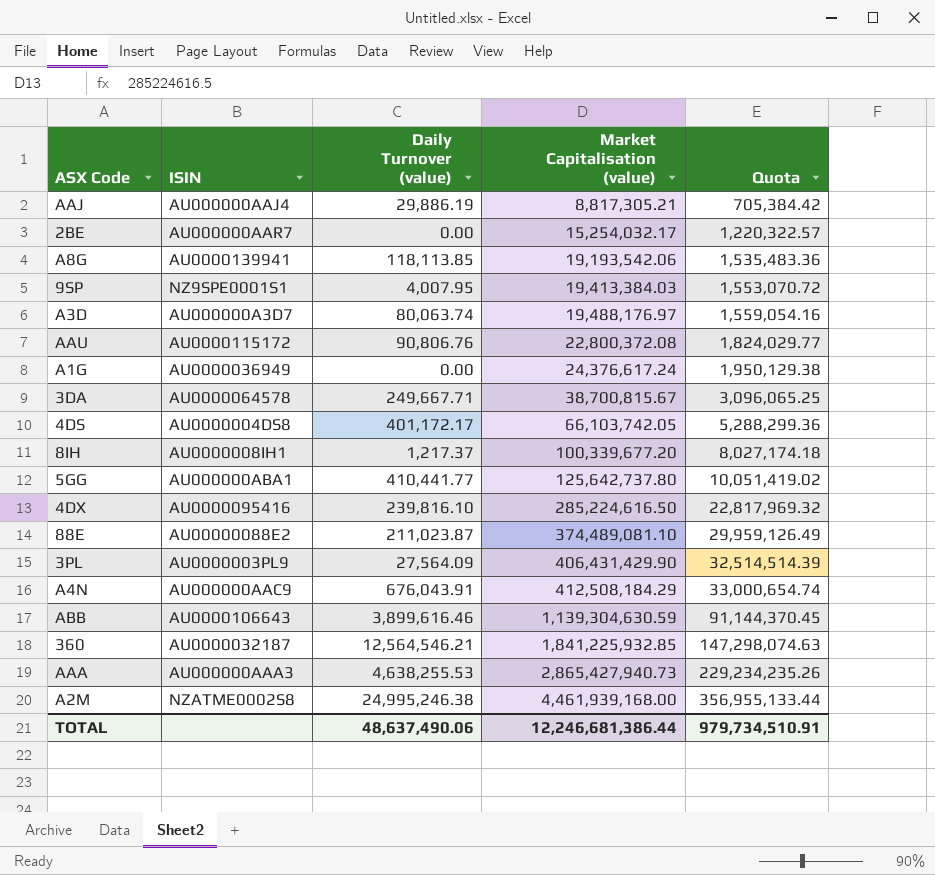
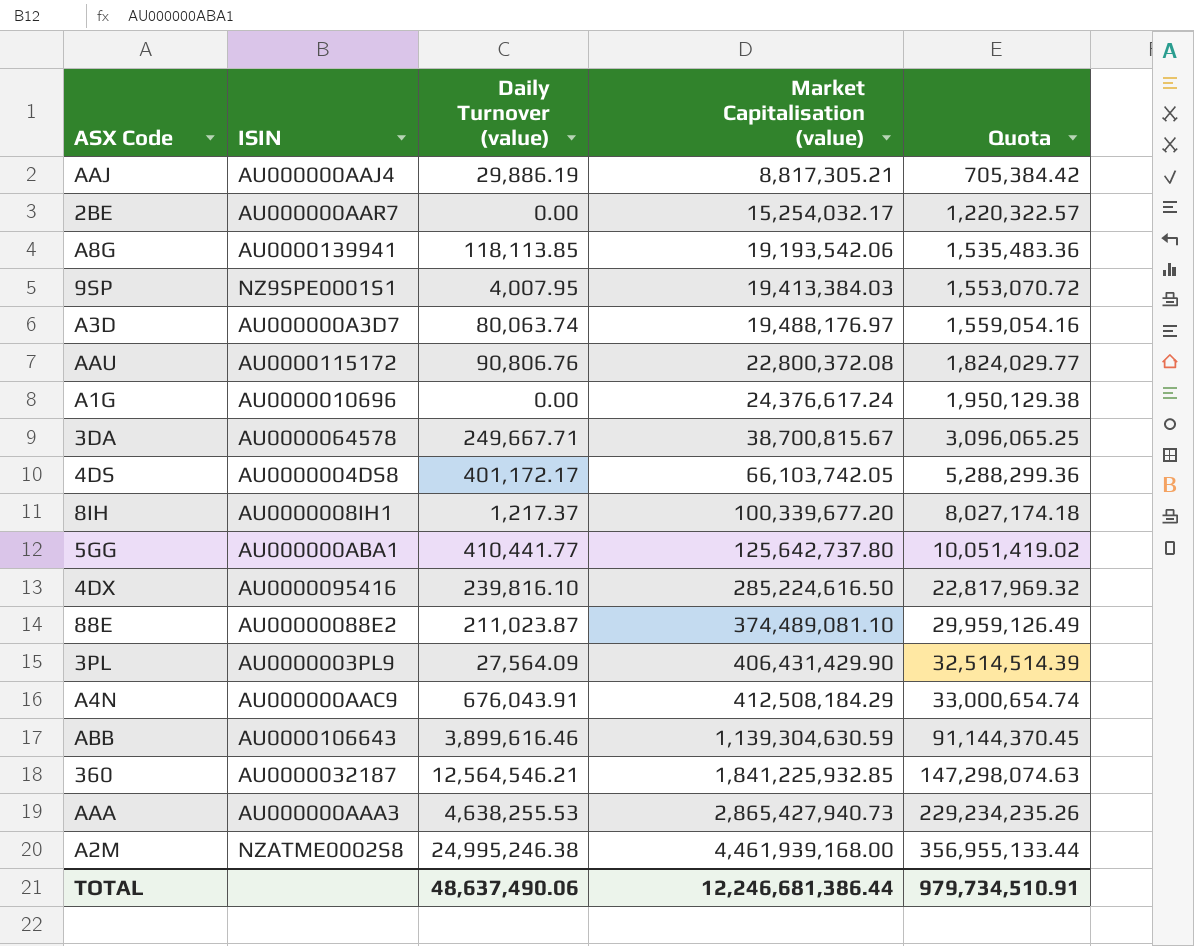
A1G | ISIN: AU0000036949 -> AU0000010696

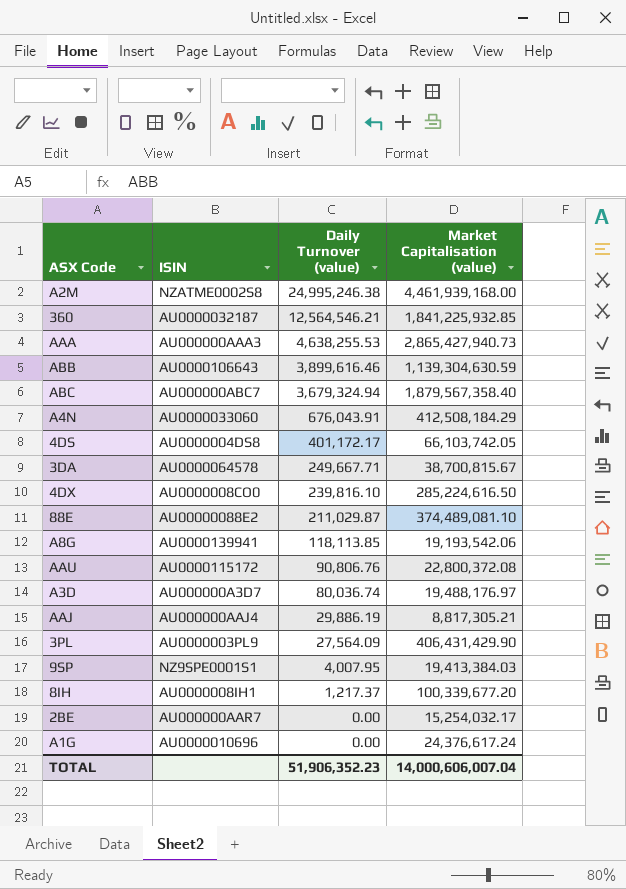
row order: Market Capitalisation (value) ascending -> Daily Turnover (value) descending
column Quota | formula: [Market Capitalisation (value)] * 0.08 -> none
row 5GG: AU000000ABA1 | 410,441.77 | 125,642,737.80 | 10,051,419.02 -> none
row ABC: none -> AU000000ABC7 | 3,679,324.94 | 1,879,567,358.40
A4N | ISIN: AU000000AAC9 -> AU0000033060
4DX | ISIN: AU0000095416 -> AU0000008CO0
88E | Daily Turnover (value): 211,023.87 -> 211,029.87
A3D | Daily Turnover (value): 80,063.74 -> 80,036.74
TOTAL | Daily Turnover (value): 48,637,490.06 -> 51,906,352.23
TOTAL | Market Capitalisation (value): 12,246,681,386.44 -> 14,000,606,007.04

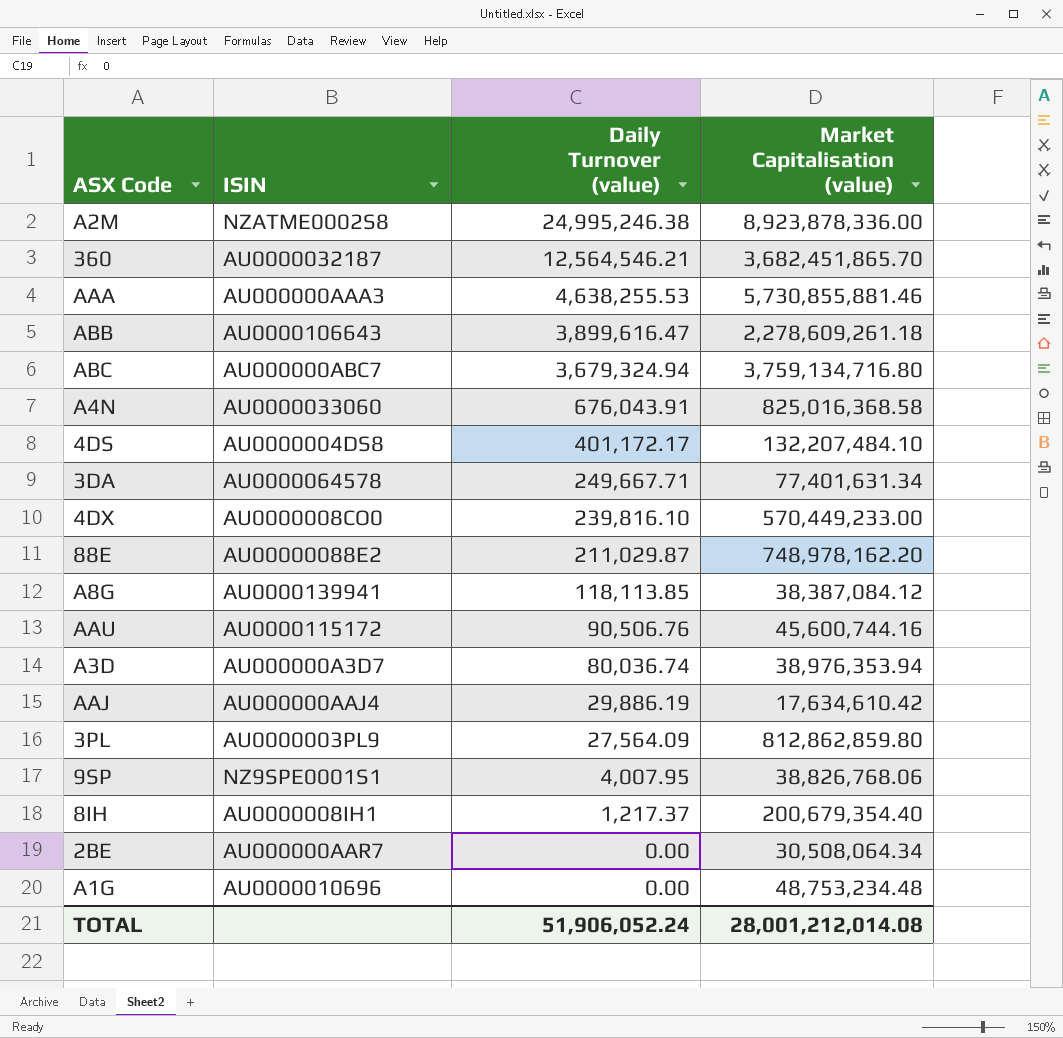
A2M | Market Capitalisation (value): 4,461,939,168.00 -> 8,923,878,336.00
360 | Market Capitalisation (value): 1,841,225,932.85 -> 3,682,451,865.70
AAA | Market Capitalisation (value): 2,865,427,940.73 -> 5,730,855,881.46
ABB | Daily Turnover (value): 3,899,616.46 -> 3,899,616.47
ABB | Market Capitalisation (value): 1,139,304,630.59 -> 2,278,609,261.18
ABC | Market Capitalisation (value): 1,879,567,358.40 -> 3,759,134,716.80
A4N | Market Capitalisation (value): 412,508,184.29 -> 825,016,368.58
4DS | Market Capitalisation (value): 66,103,742.05 -> 132,207,484.10
3DA | Market Capitalisation (value): 38,700,815.67 -> 77,401,631.34
4DX | Market Capitalisation (value): 285,224,616.50 -> 570,449,233.00
88E | Market Capitalisation (value): 374,489,081.10 -> 748,978,162.20
A8G | Market Capitalisation (value): 19,193,542.06 -> 38,387,084.12
AAU | Daily Turnover (value): 90,806.76 -> 90,506.76
AAU | Market Capitalisation (value): 22,800,372.08 -> 45,600,744.16
A3D | Market Capitalisation (value): 19,488,176.97 -> 38,976,353.94
AAJ | Market Capitalisation (value): 8,817,305.21 -> 17,634,610.42
3PL | Market Capitalisation (value): 406,431,429.90 -> 812,862,859.80
9SP | Market Capitalisation (value): 19,413,384.03 -> 38,826,768.06
8IH | Market Capitalisation (value): 100,339,677.20 -> 200,679,354.40
2BE | Market Capitalisation (value): 15,254,032.17 -> 30,508,064.34
A1G | Market Capitalisation (value): 24,376,617.24 -> 48,753,234.48
TOTAL | Daily Turnover (value): 51,906,352.23 -> 51,906,052.24
TOTAL | Market Capitalisation (value): 14,000,606,007.04 -> 28,001,212,014.08

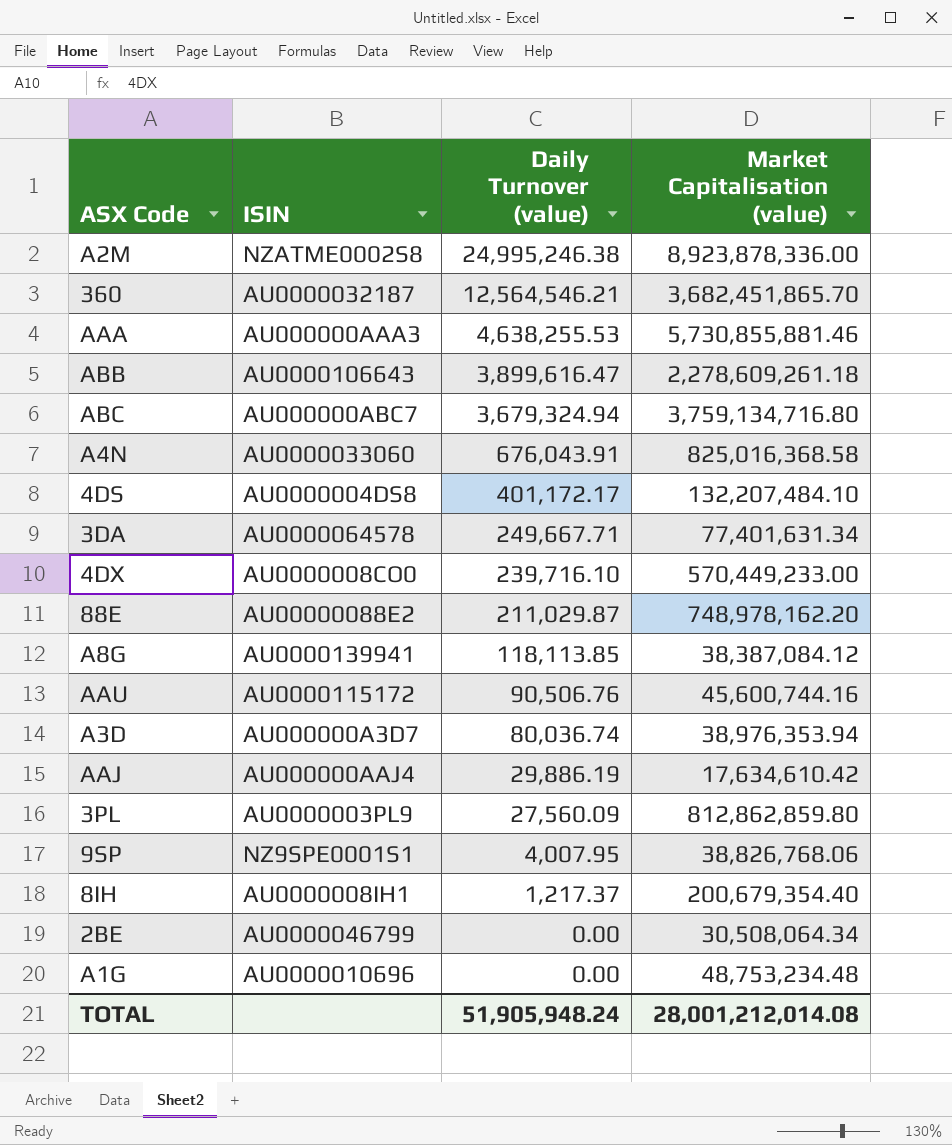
4DX | Daily Turnover (value): 239,816.10 -> 239,716.10
3PL | Daily Turnover (value): 27,564.09 -> 27,560.09
2BE | ISIN: AU000000AAR7 -> AU0000046799
TOTAL | Daily Turnover (value): 51,906,052.24 -> 51,905,948.24

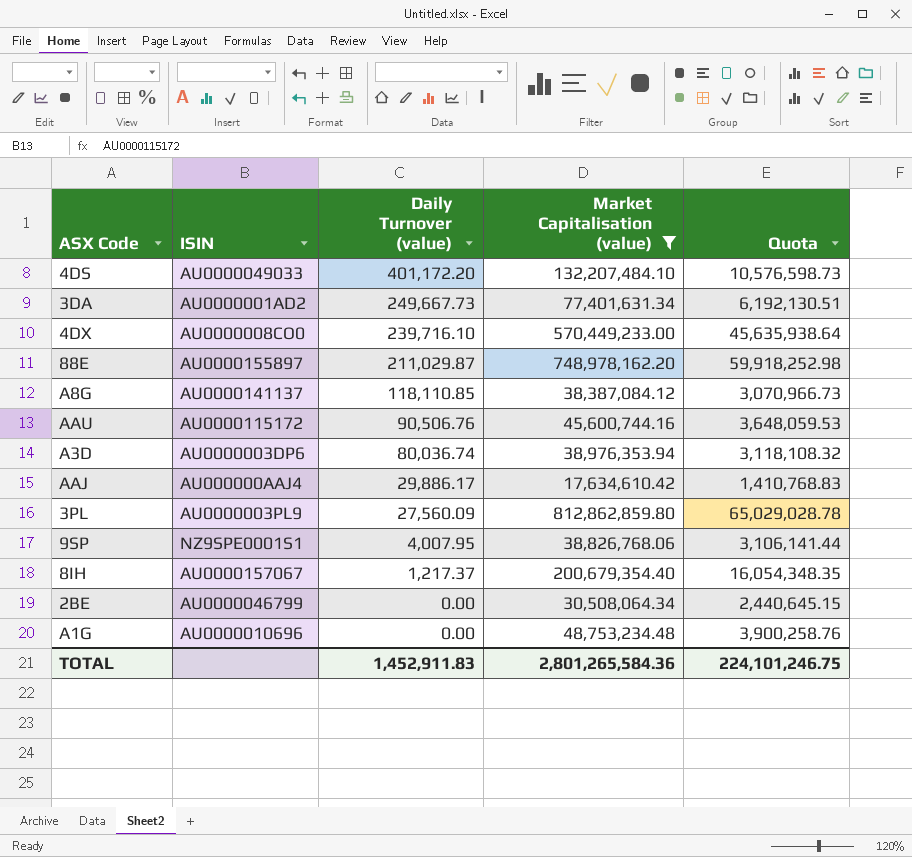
filter: none -> Market Capitalisation (value) <= 812,862,859.80
column Quota | formula: none -> [Market Capitalisation (value)] * 0.08
4DS | ISIN: AU0000004DS8 -> AU0000049033
4DS | Daily Turnover (value): 401,172.17 -> 401,172.20
3DA | ISIN: AU0000064578 -> AU0000001AD2
3DA | Daily Turnover (value): 249,667.71 -> 249,667.73
88E | ISIN: AU00000088E2 -> AU0000155897
A8G | ISIN: AU0000139941 -> AU0000141137
A8G | Daily Turnover (value): 118,113.85 -> 118,110.85
A3D | ISIN: AU000000A3D7 -> AU0000003DP6
AAJ | Daily Turnover (value): 29,886.19 -> 29,886.17
8IH | ISIN: AU0000008IH1 -> AU0000157067
TOTAL | Daily Turnover (value): 51,905,948.24 -> 1,452,911.83
TOTAL | Market Capitalisation (value): 28,001,212,014.08 -> 2,801,265,584.36

